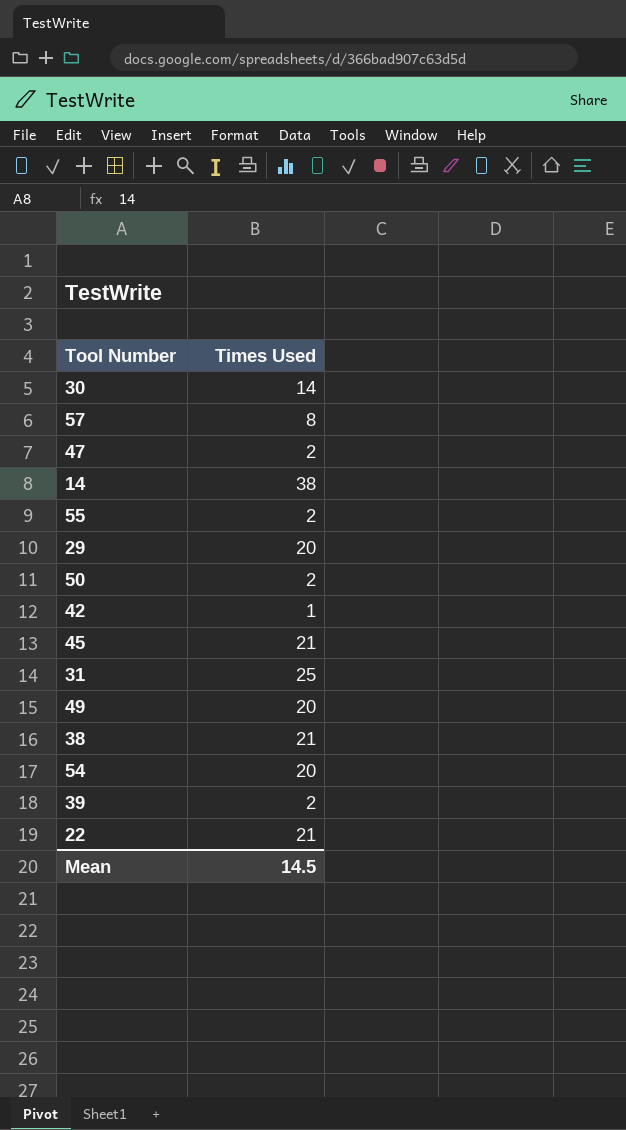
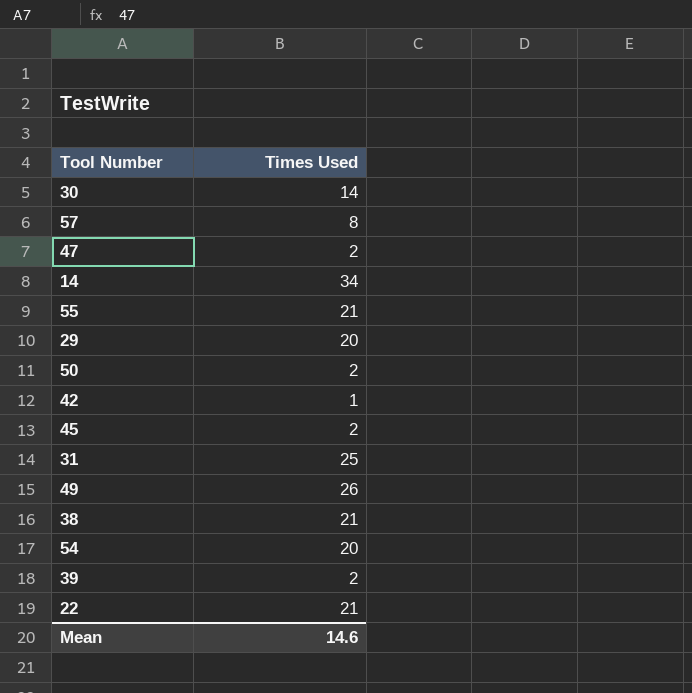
14 | Times Used: 38 -> 34
55 | Times Used: 2 -> 21
45 | Times Used: 21 -> 2
49 | Times Used: 20 -> 26
Mean | Times Used: 14.5 -> 14.6

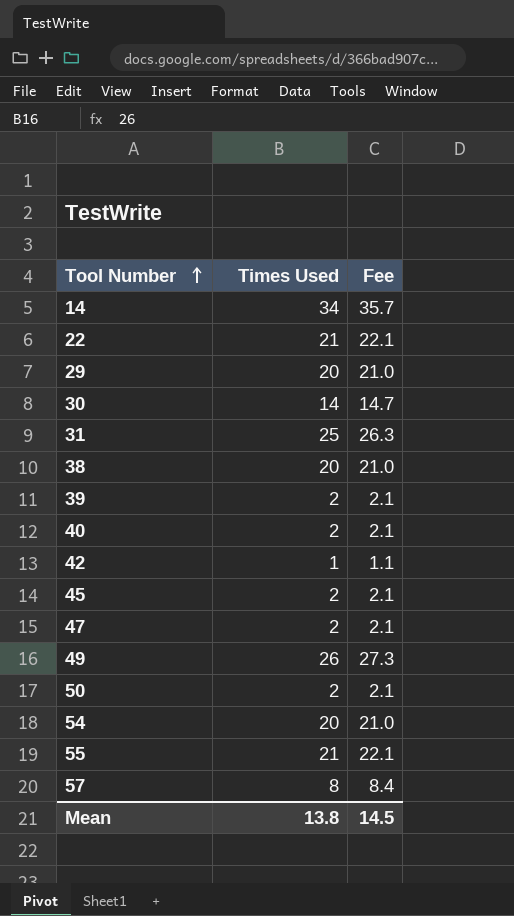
row order: none -> Tool Number ascending
column Fee | formula: none -> [Times Used] * 1.05
38 | Times Used: 21 -> 20
row 40: none -> 2 | 2.1
Mean | Times Used: 14.6 -> 13.8

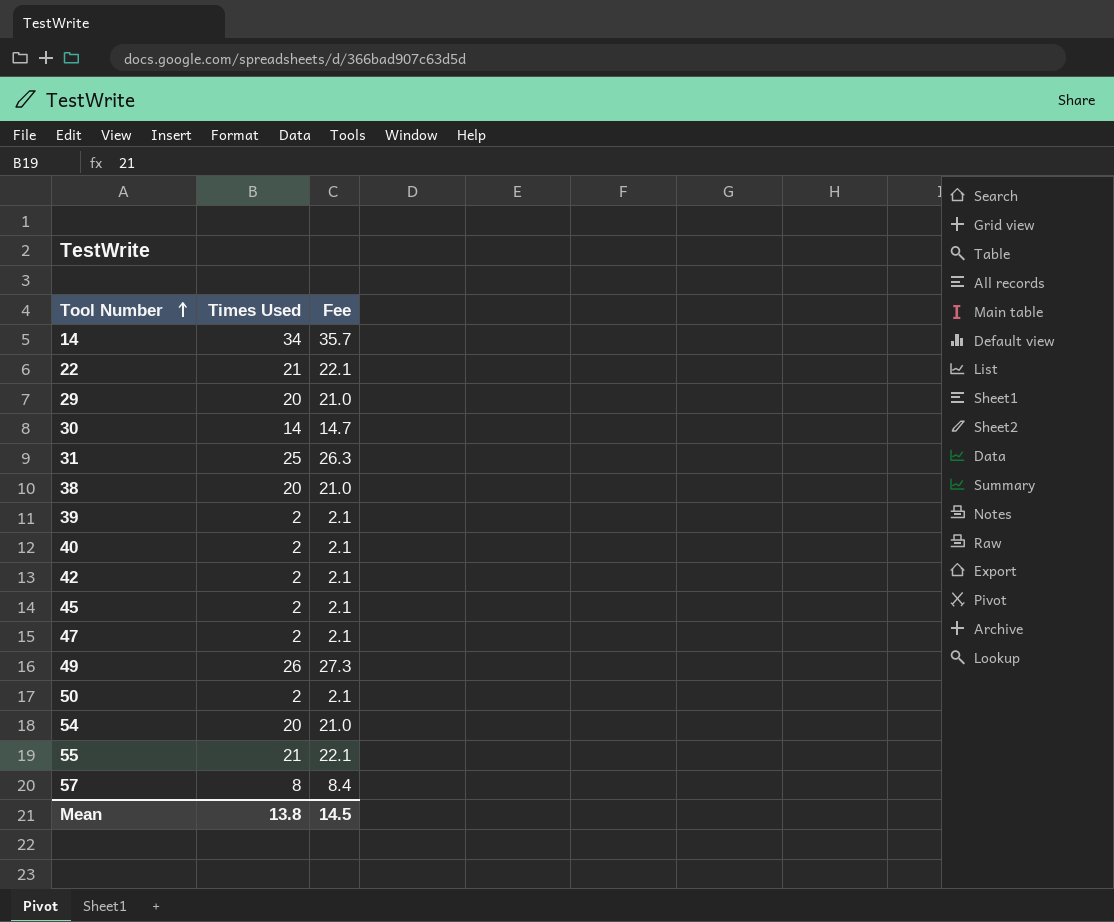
42 | Times Used: 1 -> 2
42 | Fee: 1.1 -> 2.1

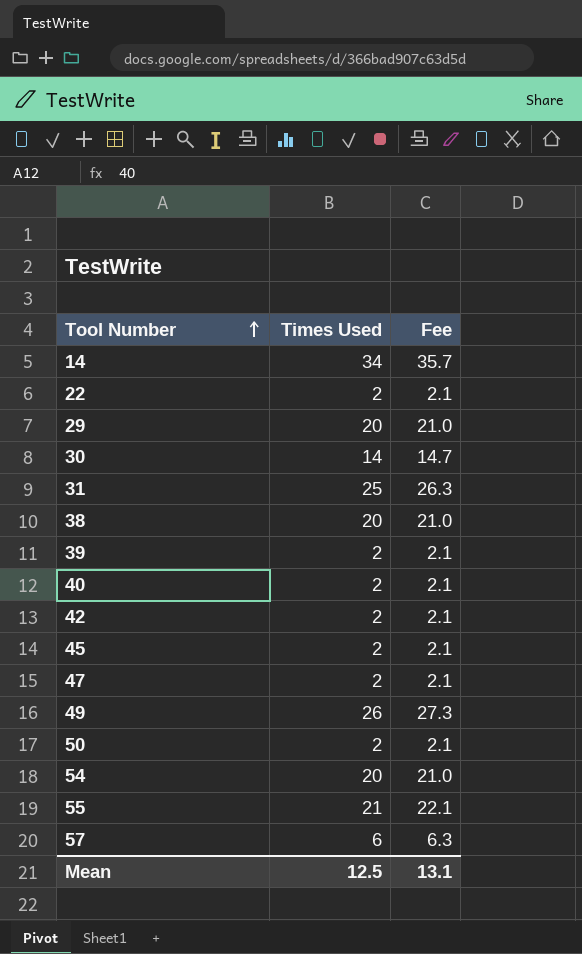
22 | Times Used: 21 -> 2
22 | Fee: 22.1 -> 2.1
57 | Times Used: 8 -> 6
57 | Fee: 8.4 -> 6.3
Mean | Times Used: 13.8 -> 12.5
Mean | Fee: 14.5 -> 13.1

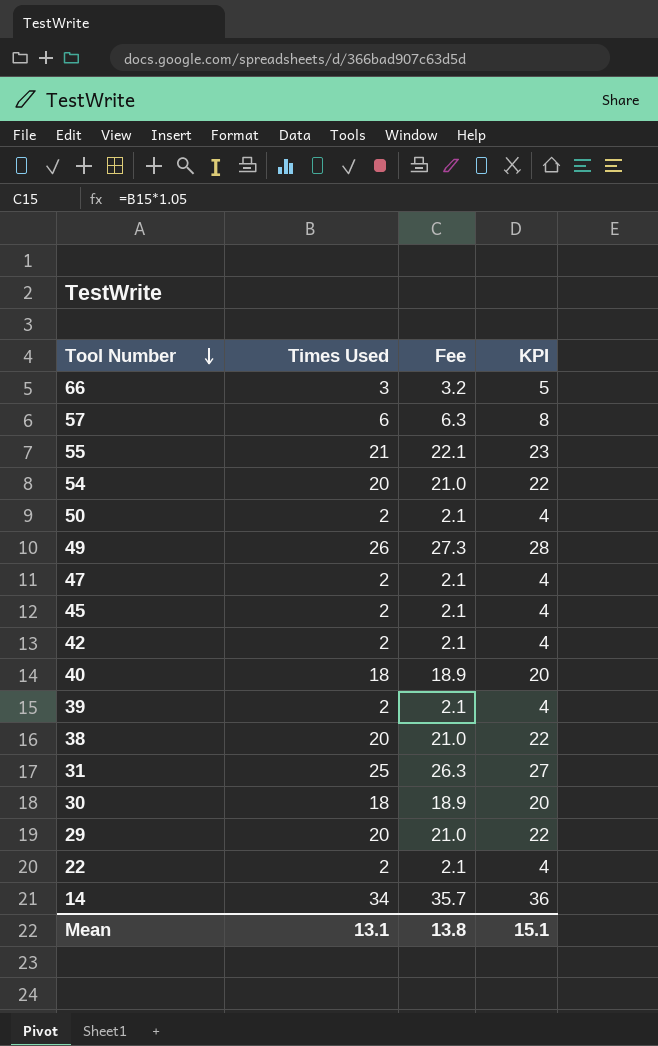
row order: Tool Number ascending -> Tool Number descending
column KPI | formula: none -> [Times Used] + 2
row 66: none -> 3 | 3.2 | 5
40 | Times Used: 2 -> 18
40 | Fee: 2.1 -> 18.9
30 | Times Used: 14 -> 18
30 | Fee: 14.7 -> 18.9
Mean | Times Used: 12.5 -> 13.1
Mean | Fee: 13.1 -> 13.8

